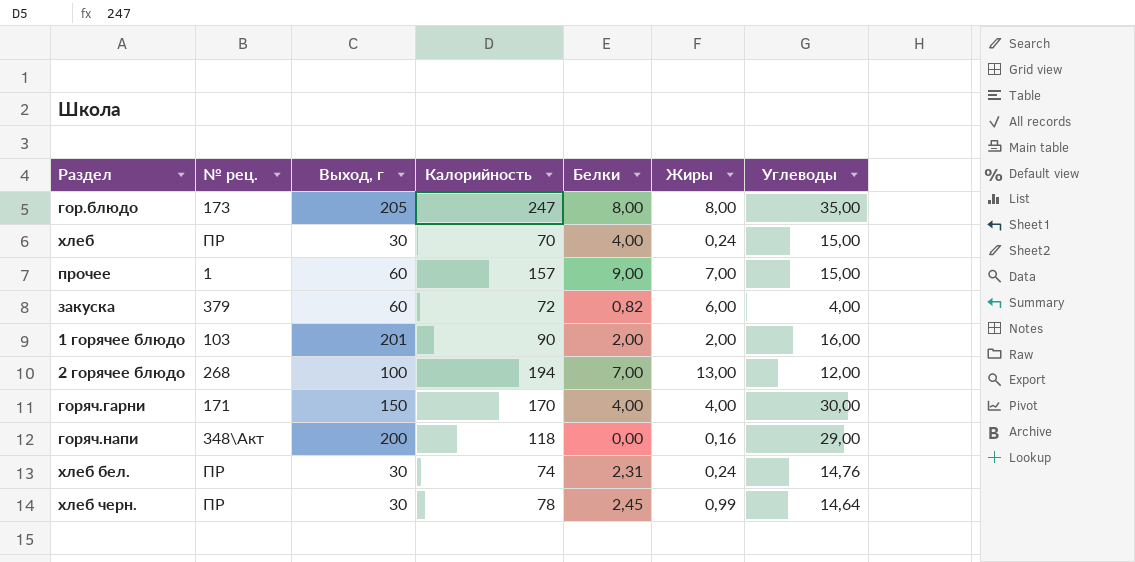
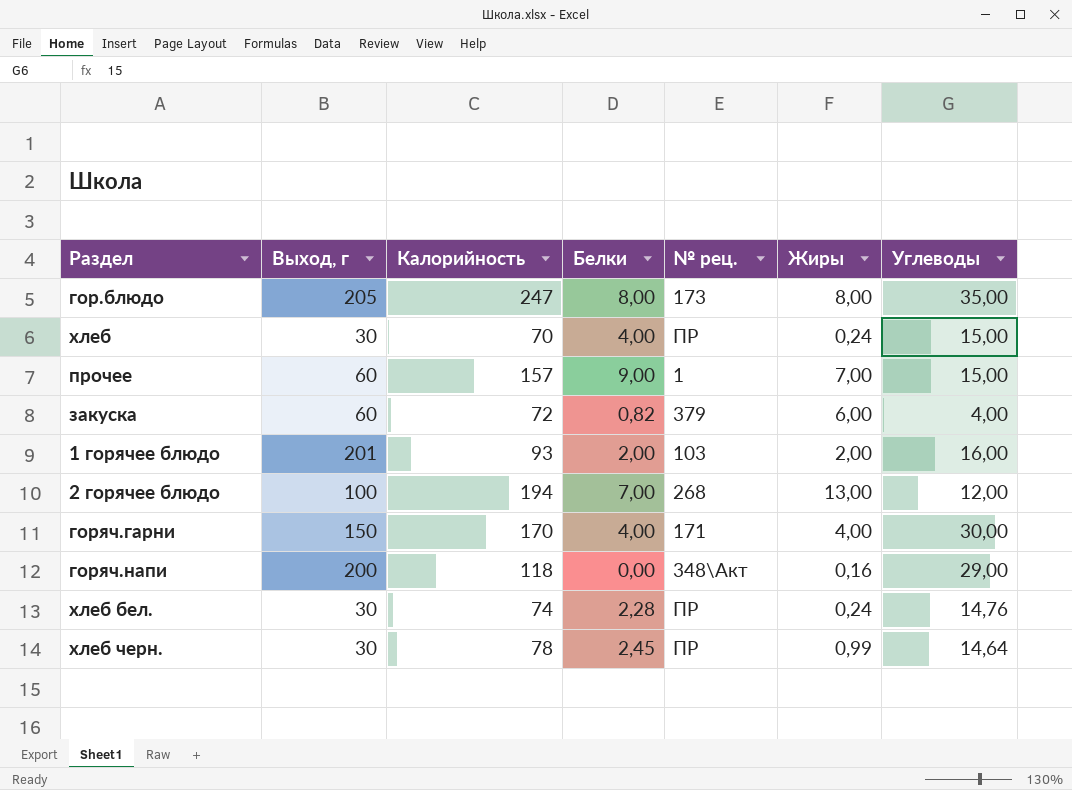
column № рец. | position: 2 -> 5
1 горячее блюдо | Калорийность: 90 -> 93
хлеб бел. | Белки: 2,31 -> 2,28

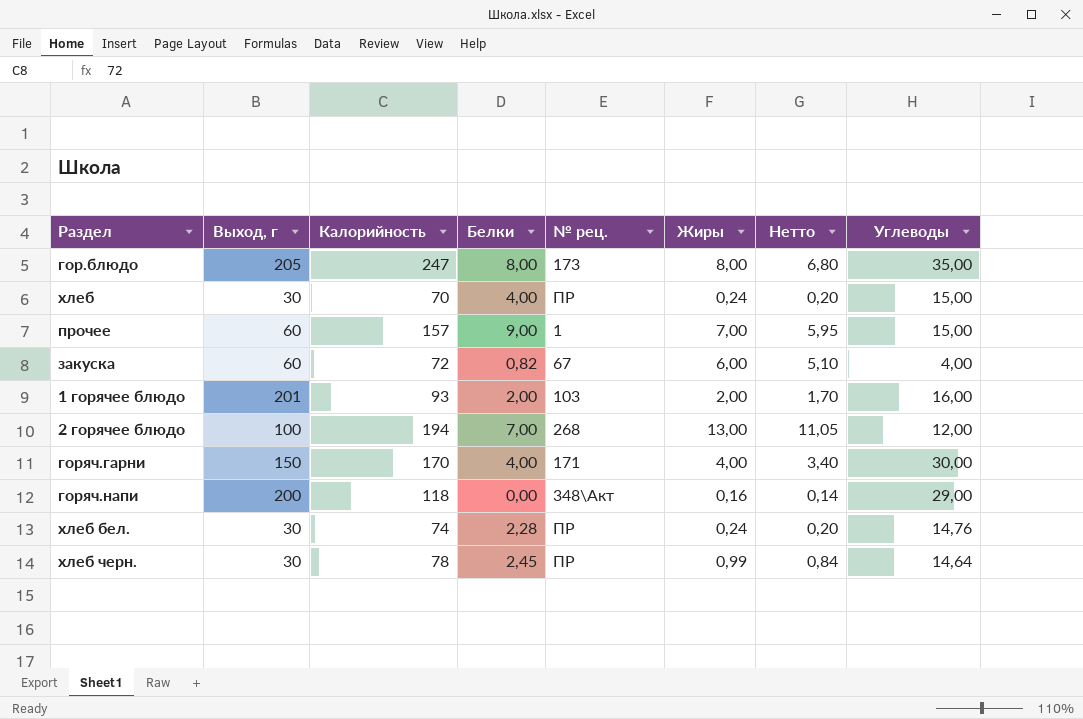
column Нетто | formula: none -> [Жиры] * 0,85
закуска | № рец.: 379 -> 67

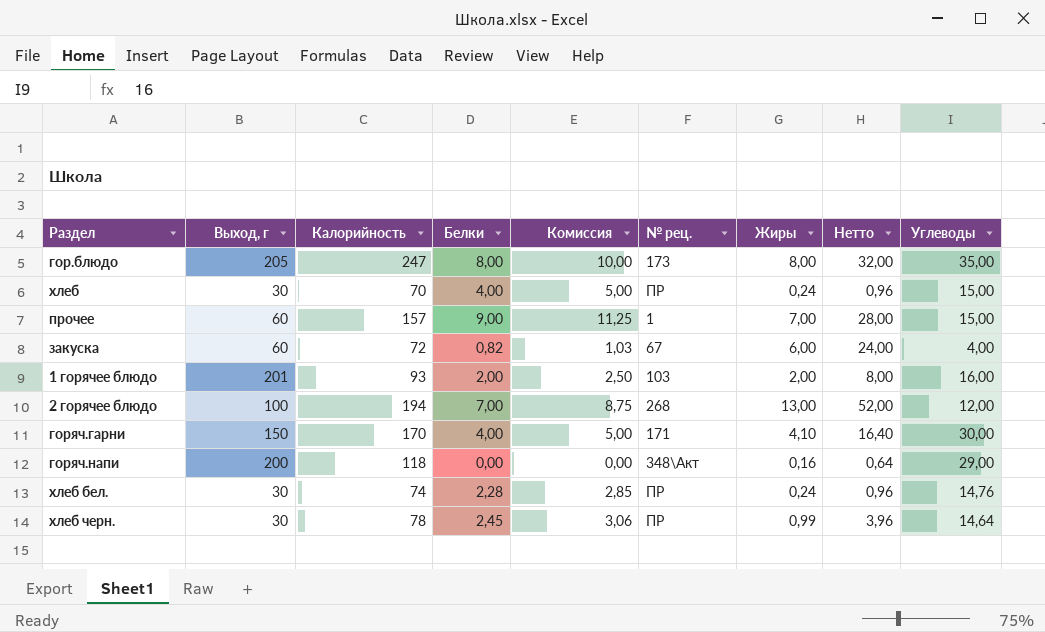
column Комиссия | formula: none -> [Белки] * 1,25
column Нетто | formula: [Жиры] * 0,85 -> [Жиры] * 4
горяч.гарни | Жиры: 4,00 -> 4,10

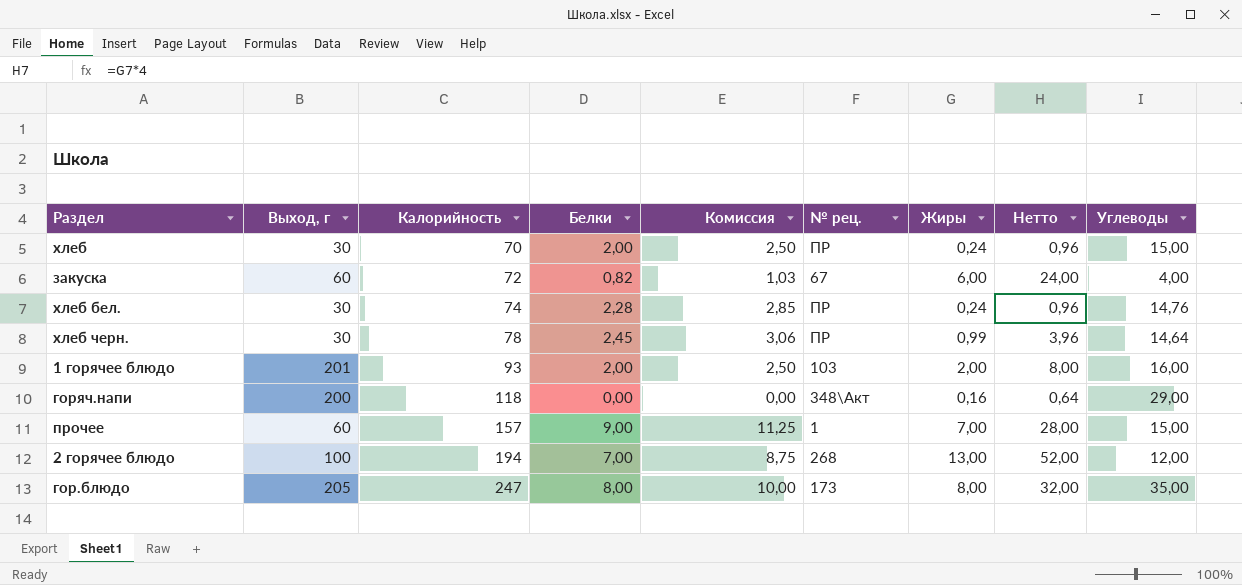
row order: none -> Калорийность ascending
row горяч.гарни: 150 | 170 | 4,00 | 5,00 | 171 | 4,10 | 16,40 | 30,00 -> none
хлеб | Белки: 4,00 -> 2,00
хлеб | Комиссия: 5,00 -> 2,50

